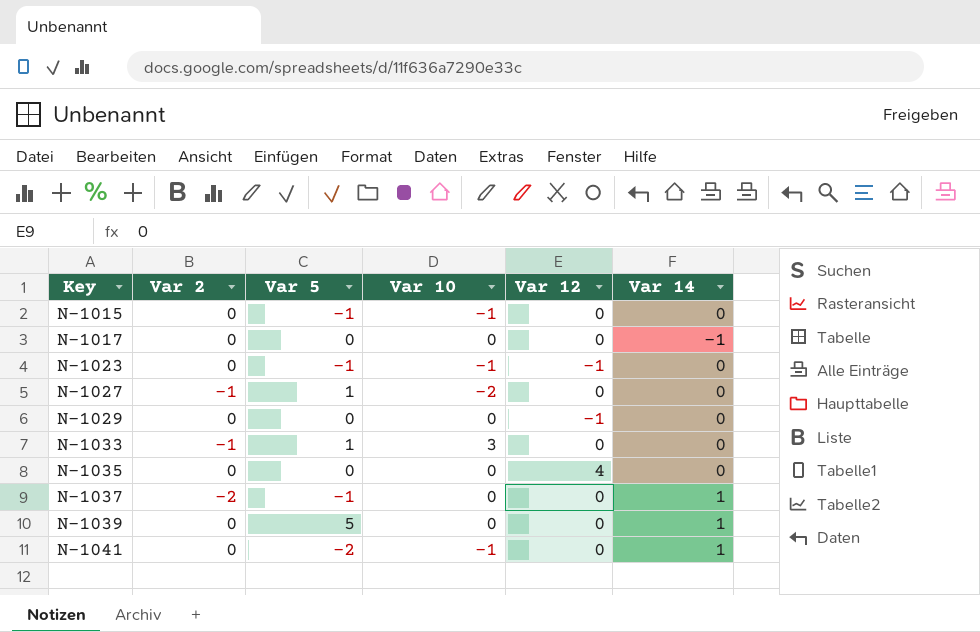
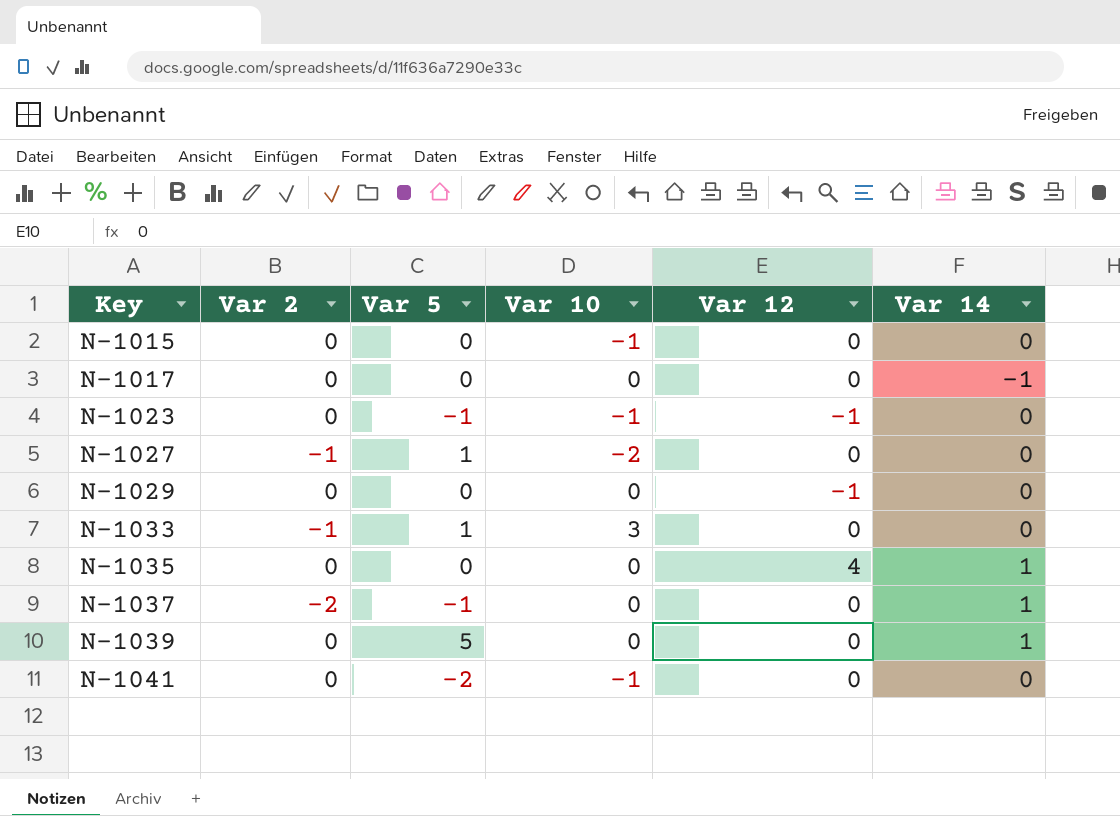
N-1015 | Var 5: -1 -> 0
N-1035 | Var 14: 0 -> 1
N-1041 | Var 14: 1 -> 0

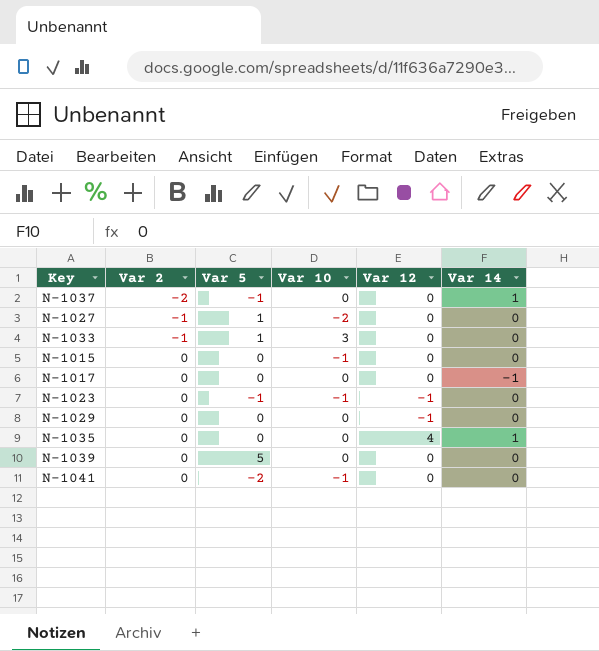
row order: Key ascending -> Var 2 ascending
N-1039 | Var 14: 1 -> 0

